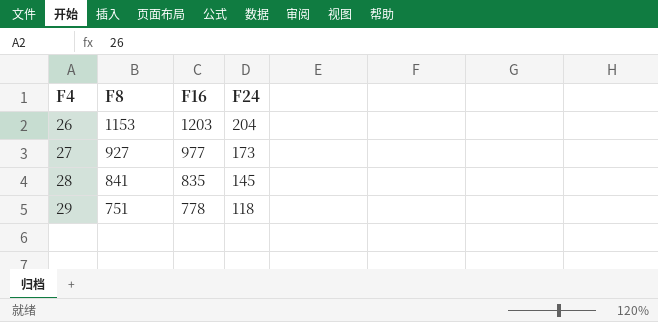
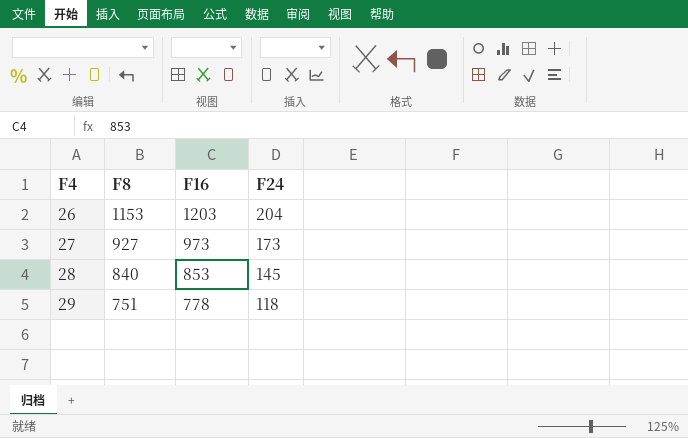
27 | F16: 977 -> 973
28 | F8: 841 -> 840
28 | F16: 835 -> 853

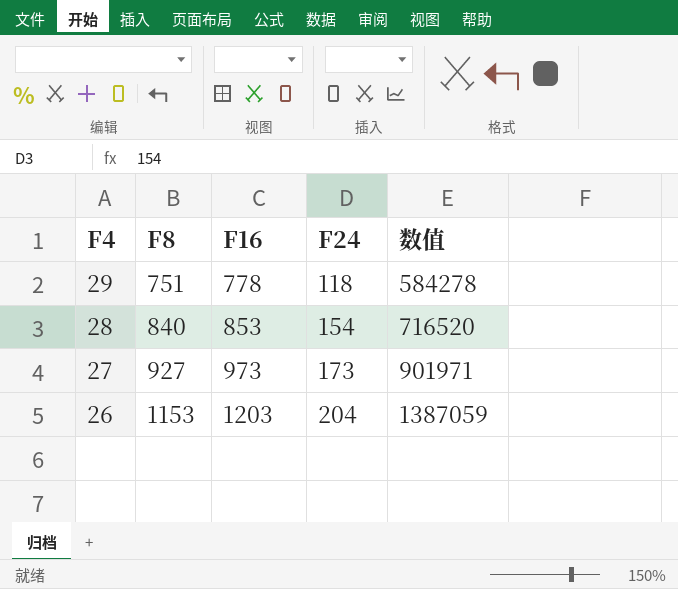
row order: F4 ascending -> F4 descending
column 数值 | formula: none -> [F8] * [F16]
28 | F24: 145 -> 154

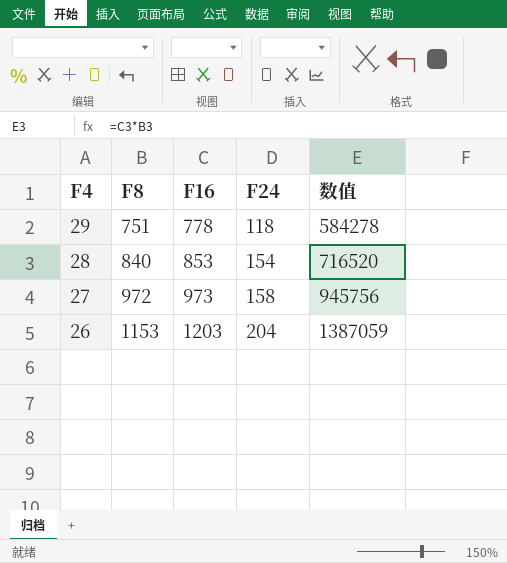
27 | F8: 927 -> 972
27 | F24: 173 -> 158
27 | 数值: 901971 -> 945756

